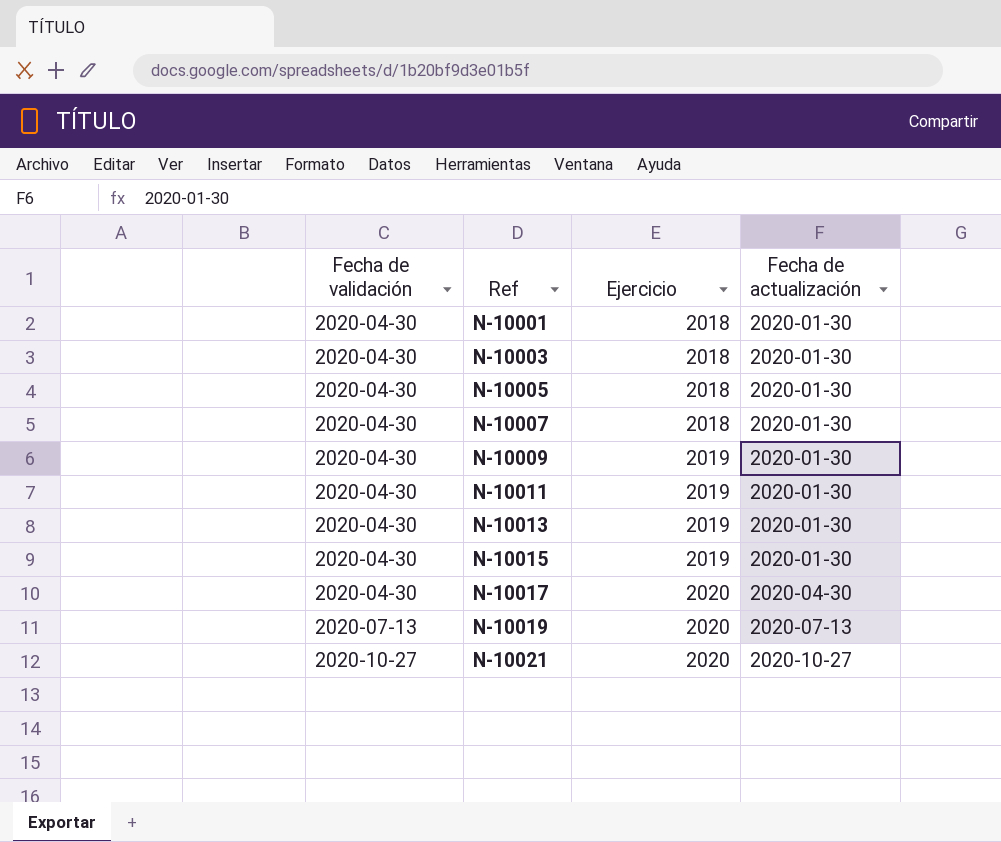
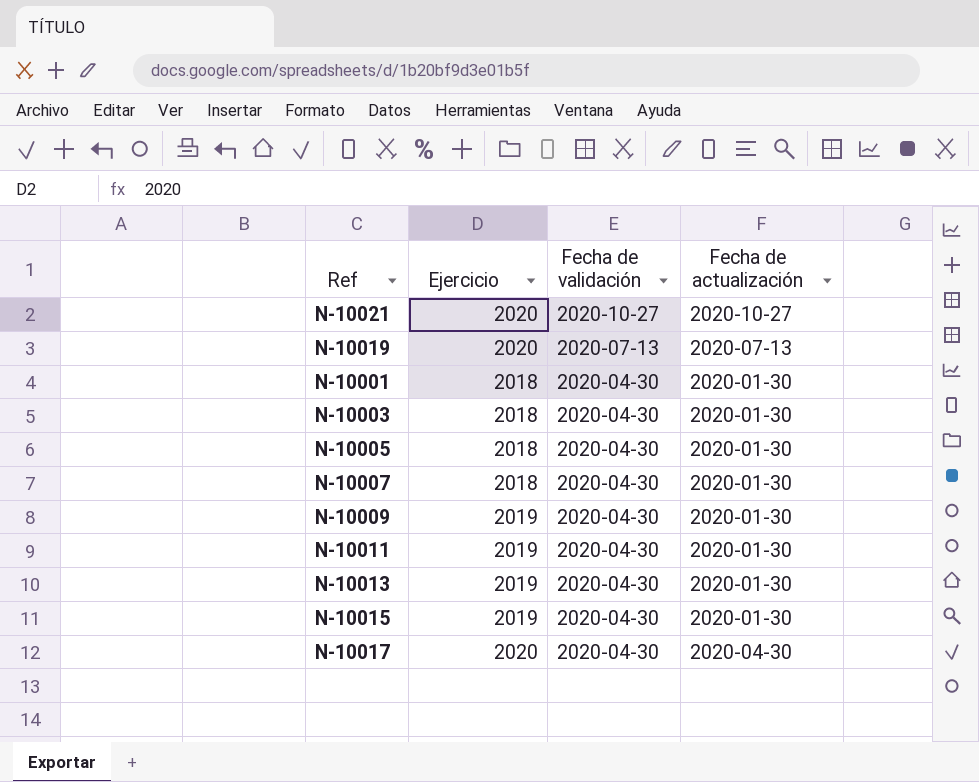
row order: Fecha de validación ascending -> Fecha de validación descending
column Fecha de validación | position: 1 -> 3

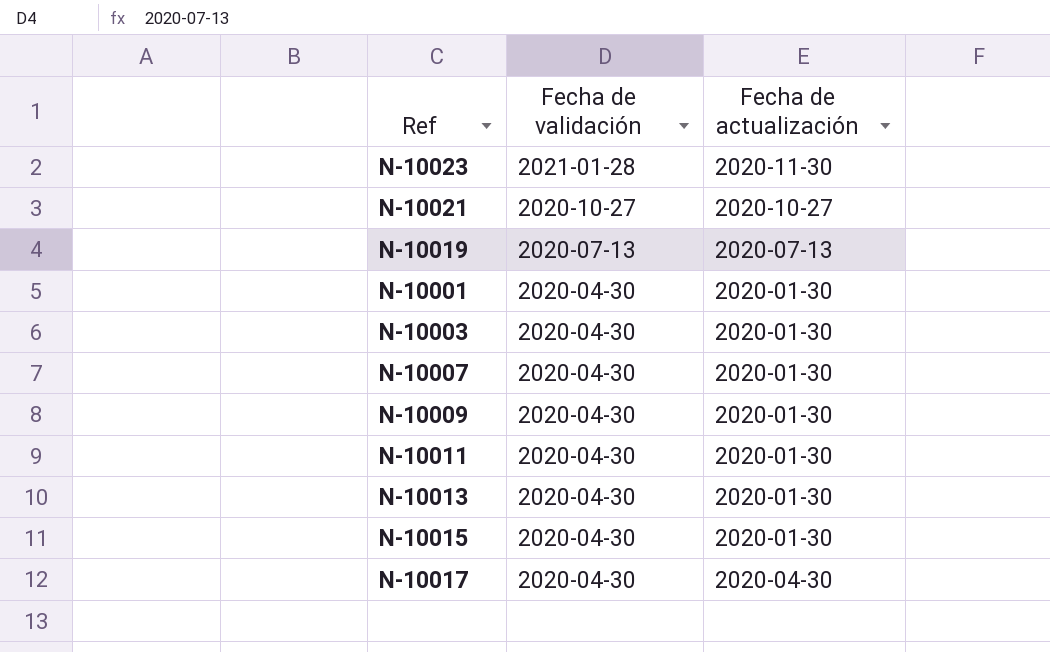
column Ejercicio | position: 2 -> none
row N-10005: 2018 | 2020-04-30 | 2020-01-30 -> none
row N-10023: none -> 2021-01-28 | 2020-11-30

